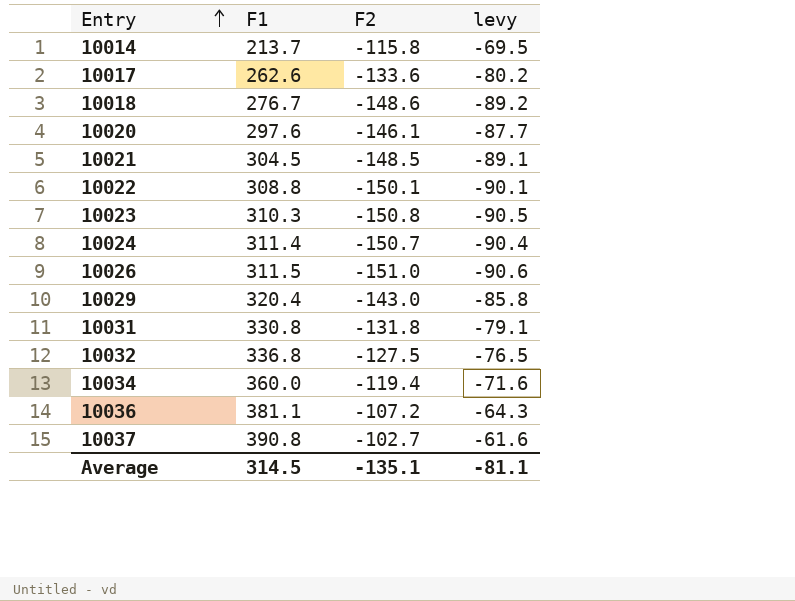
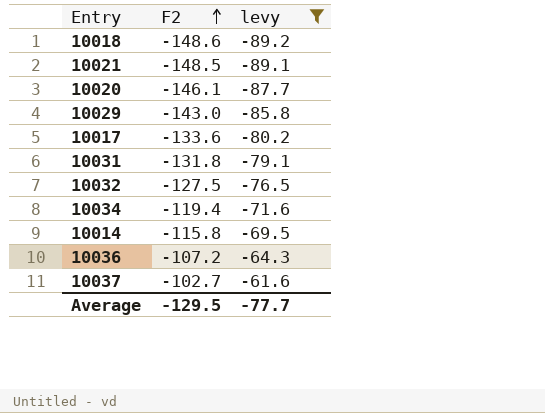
filter: none -> levy >= -89.2
row order: Entry ascending -> F2 ascending
column F1 | position: 2 -> none
Average | F2: -135.1 -> -129.5
Average | levy: -81.1 -> -77.7

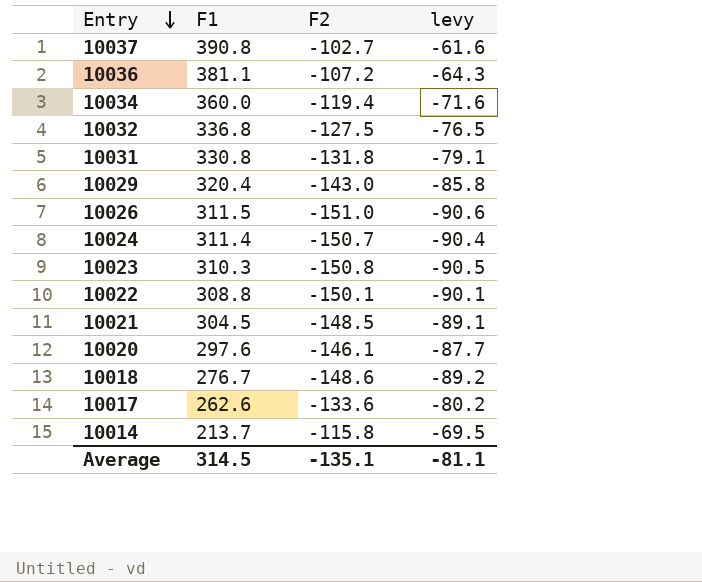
filter: levy >= -89.2 -> none
row order: F2 ascending -> Entry descending
column F1 | position: none -> 2
Average | F2: -129.5 -> -135.1
Average | levy: -77.7 -> -81.1

